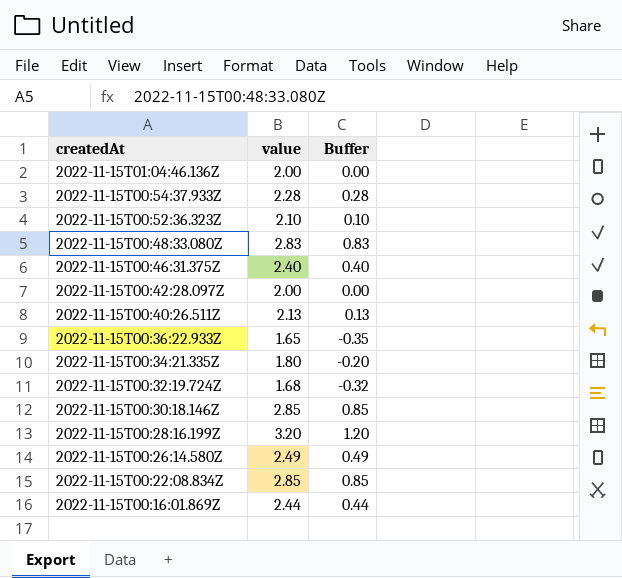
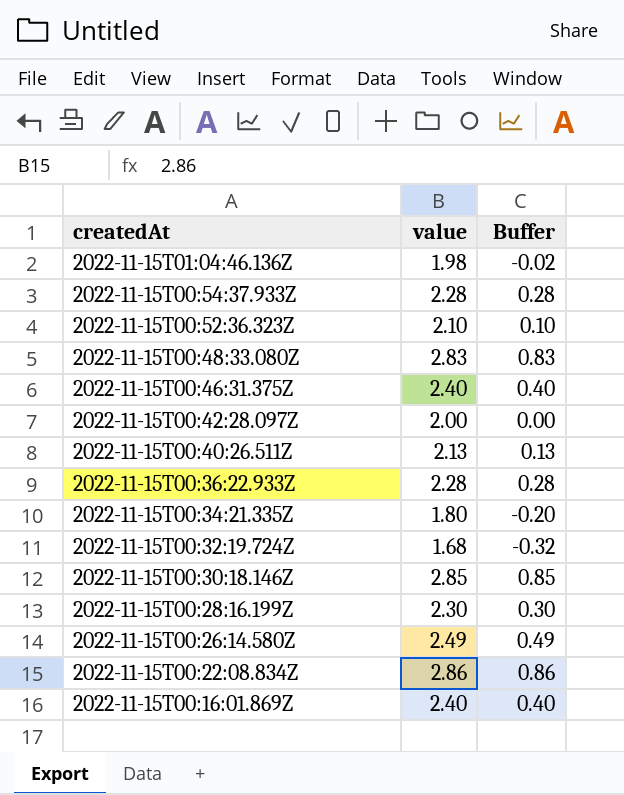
2022-11-15T01:04:46.136Z | value: 2.00 -> 1.98
2022-11-15T01:04:46.136Z | Buffer: 0.00 -> -0.02
2022-11-15T00:36:22.933Z | value: 1.65 -> 2.28
2022-11-15T00:36:22.933Z | Buffer: -0.35 -> 0.28
2022-11-15T00:28:16.199Z | value: 3.20 -> 2.30
2022-11-15T00:28:16.199Z | Buffer: 1.20 -> 0.30
2022-11-15T00:22:08.834Z | value: 2.85 -> 2.86
2022-11-15T00:22:08.834Z | Buffer: 0.85 -> 0.86
2022-11-15T00:16:01.869Z | value: 2.44 -> 2.40
2022-11-15T00:16:01.869Z | Buffer: 0.44 -> 0.40

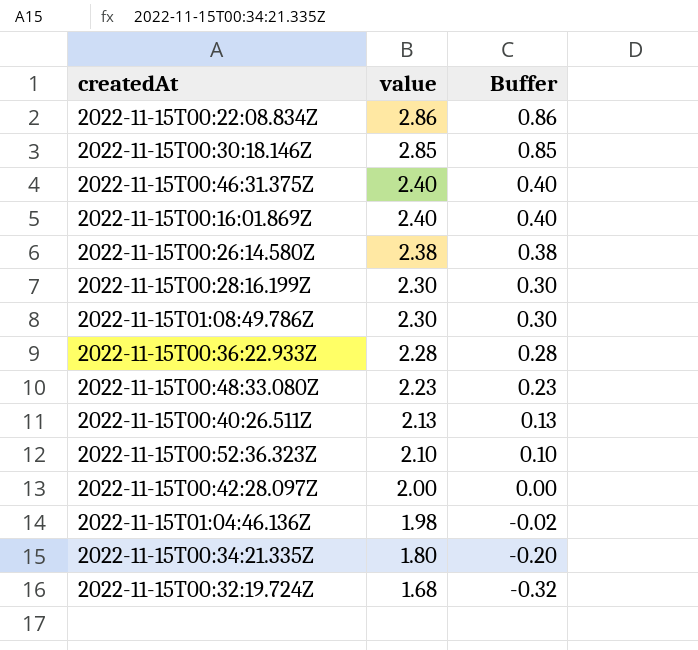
row order: createdAt descending -> value descending
row 2022-11-15T00:54:37.933Z: 2.28 | 0.28 -> none
2022-11-15T00:26:14.580Z | value: 2.49 -> 2.38
2022-11-15T00:26:14.580Z | Buffer: 0.49 -> 0.38
row 2022-11-15T01:08:49.786Z: none -> 2.30 | 0.30
2022-11-15T00:48:33.080Z | value: 2.83 -> 2.23
2022-11-15T00:48:33.080Z | Buffer: 0.83 -> 0.23

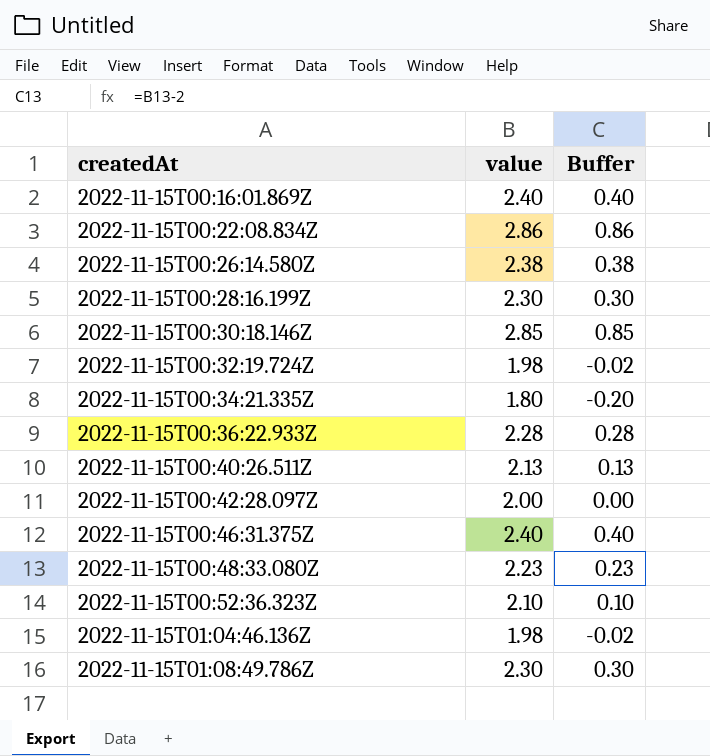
row order: value descending -> createdAt ascending
2022-11-15T00:32:19.724Z | value: 1.68 -> 1.98
2022-11-15T00:32:19.724Z | Buffer: -0.32 -> -0.02

